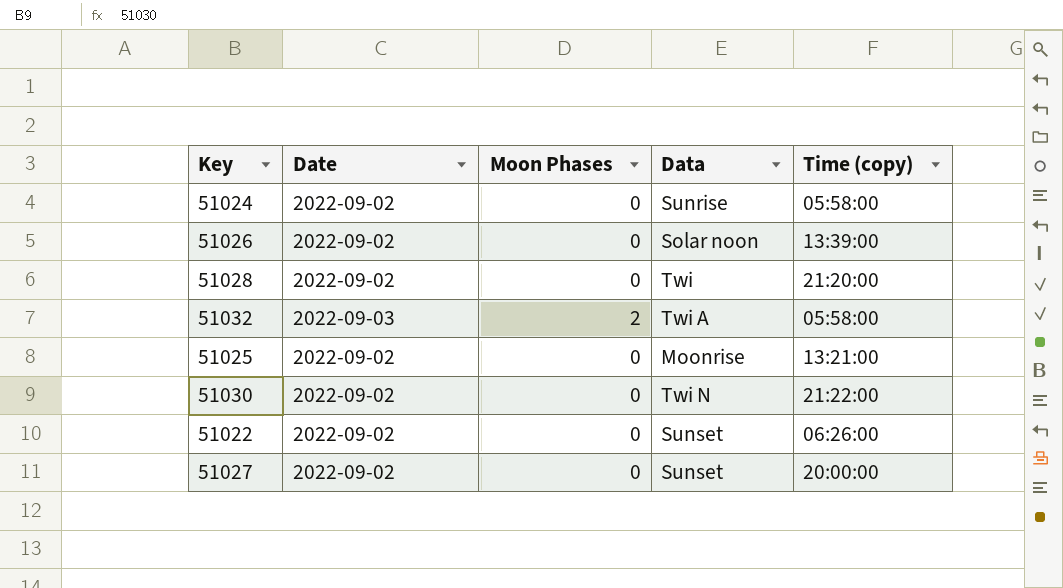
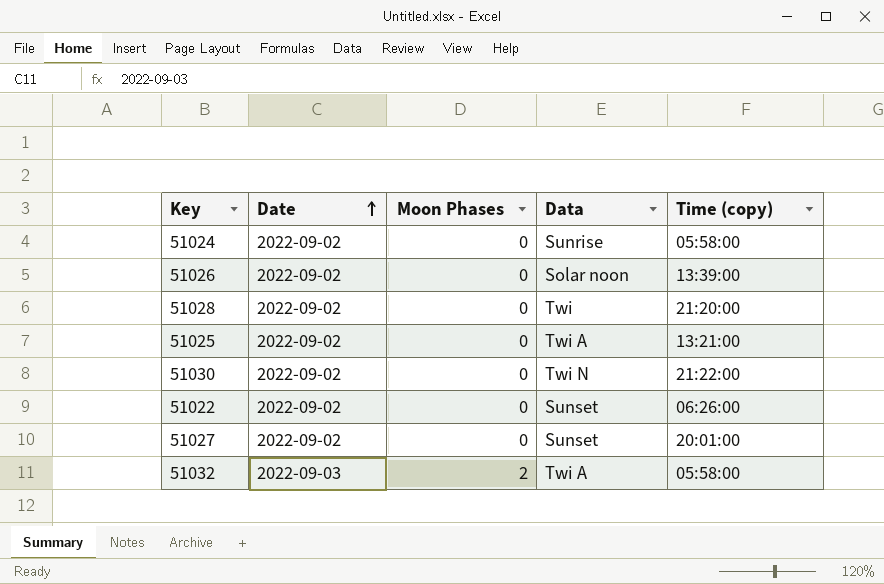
row order: none -> Date ascending
51025 | Data: Moonrise -> Twi A
51027 | Time (copy): 20:00:00 -> 20:01:00

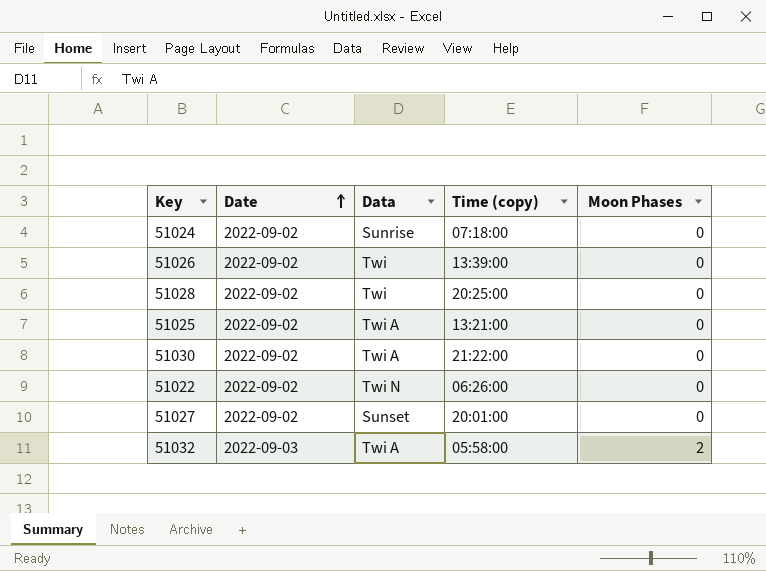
column Moon Phases | position: 3 -> 5
51024 | Time (copy): 05:58:00 -> 07:18:00
51026 | Data: Solar noon -> Twi
51028 | Time (copy): 21:20:00 -> 20:25:00
51030 | Data: Twi N -> Twi A
51022 | Data: Sunset -> Twi N

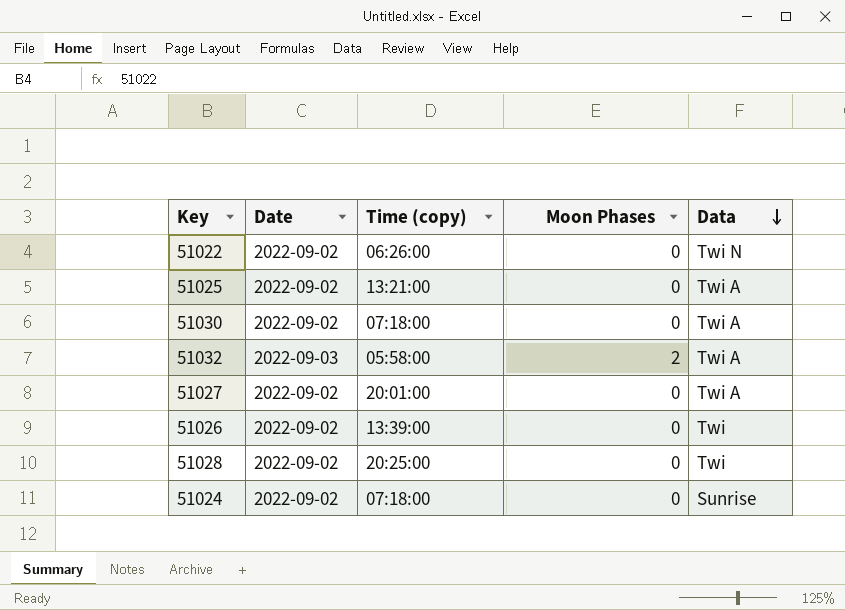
row order: Date ascending -> Data descending
column Data | position: 3 -> 5
51030 | Time (copy): 21:22:00 -> 07:18:00
51027 | Data: Sunset -> Twi A

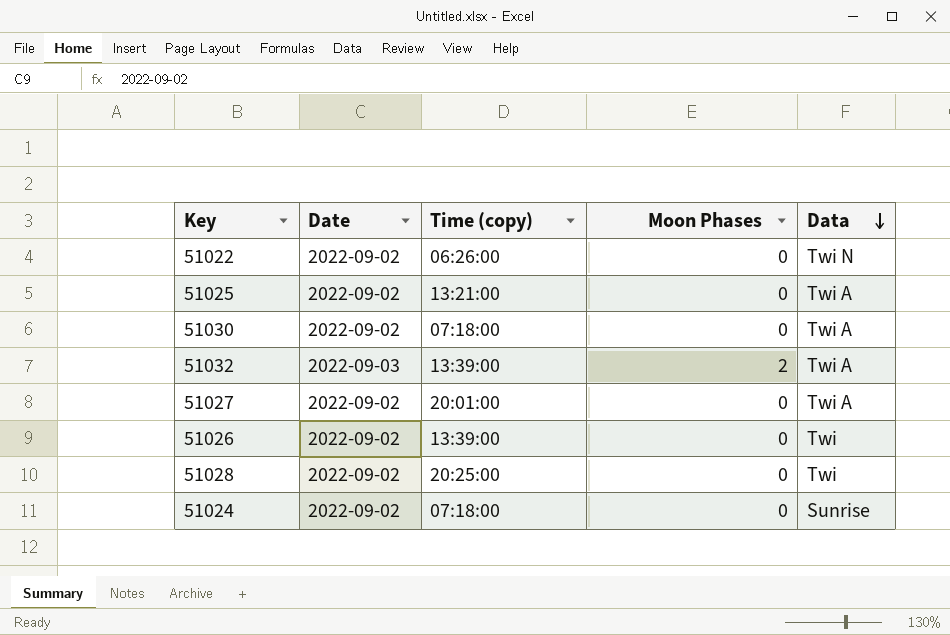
51032 | Time (copy): 05:58:00 -> 13:39:00

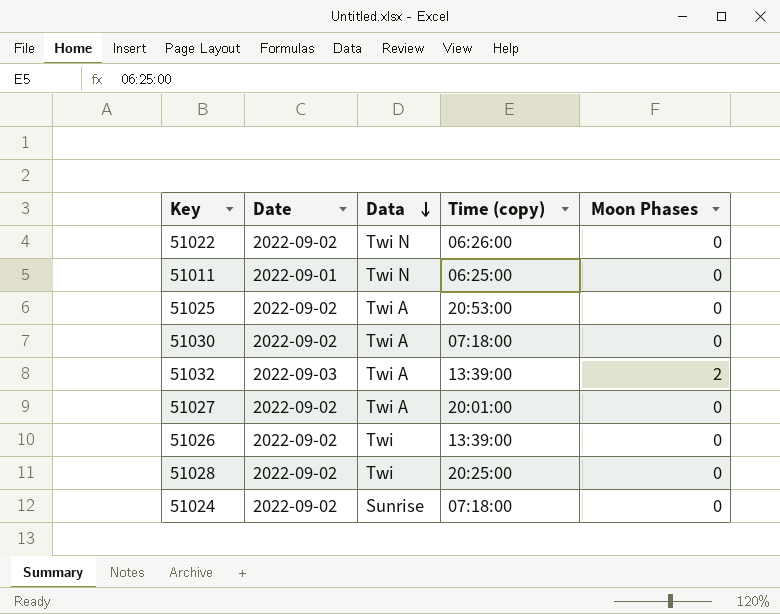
column Data | position: 5 -> 3
row 51011: none -> 2022-09-01 | Twi N | 06:25:00 | 0
51025 | Time (copy): 13:21:00 -> 20:53:00

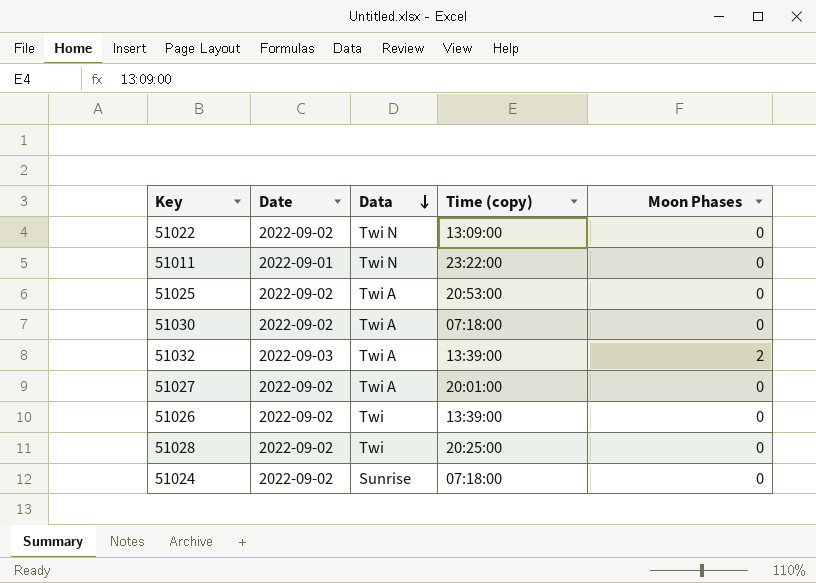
51022 | Time (copy): 06:26:00 -> 13:09:00
51011 | Time (copy): 06:25:00 -> 23:22:00

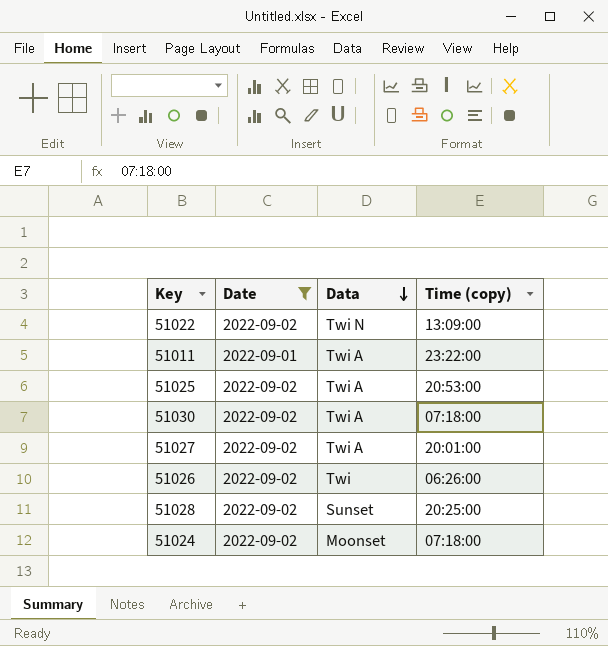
filter: none -> Date != 2022-09-03
column Moon Phases | position: 5 -> none
51011 | Data: Twi N -> Twi A
51026 | Time (copy): 13:39:00 -> 06:26:00
51028 | Data: Twi -> Sunset
51024 | Data: Sunrise -> Moonset

